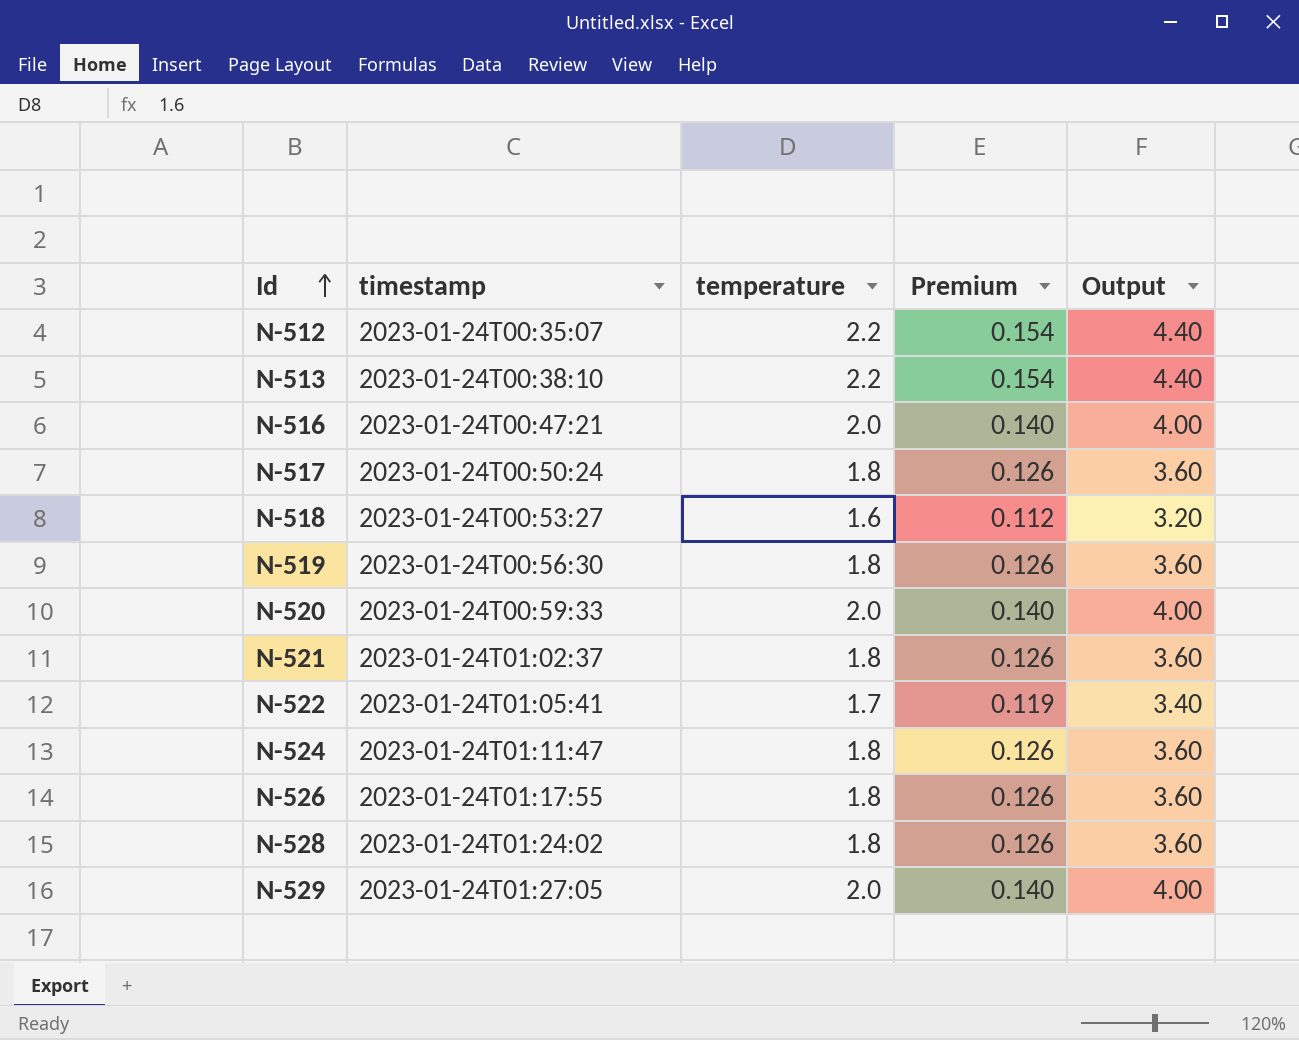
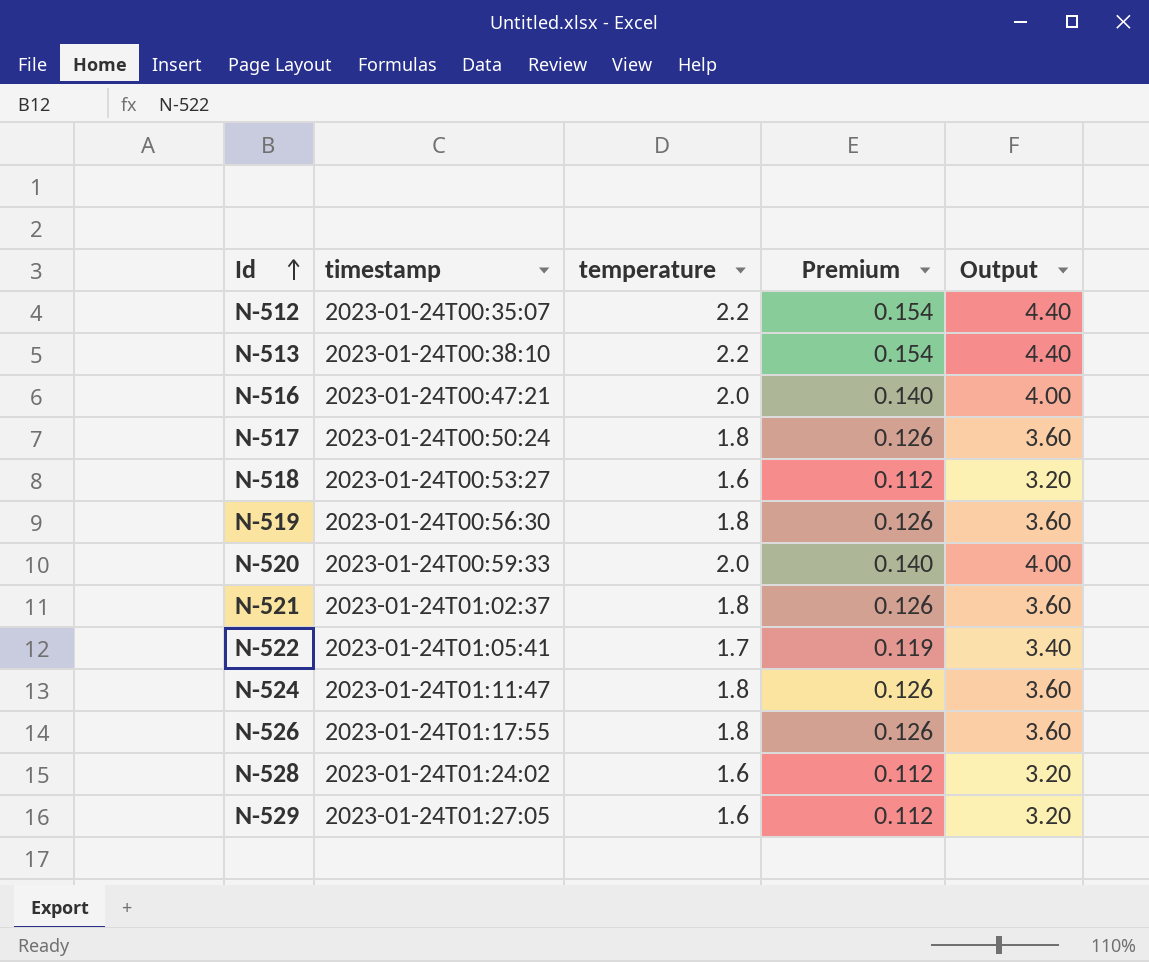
N-528 | temperature: 1.8 -> 1.6
N-528 | Premium: 0.126 -> 0.112
N-528 | Output: 3.60 -> 3.20
N-529 | temperature: 2.0 -> 1.6
N-529 | Premium: 0.140 -> 0.112
N-529 | Output: 4.00 -> 3.20

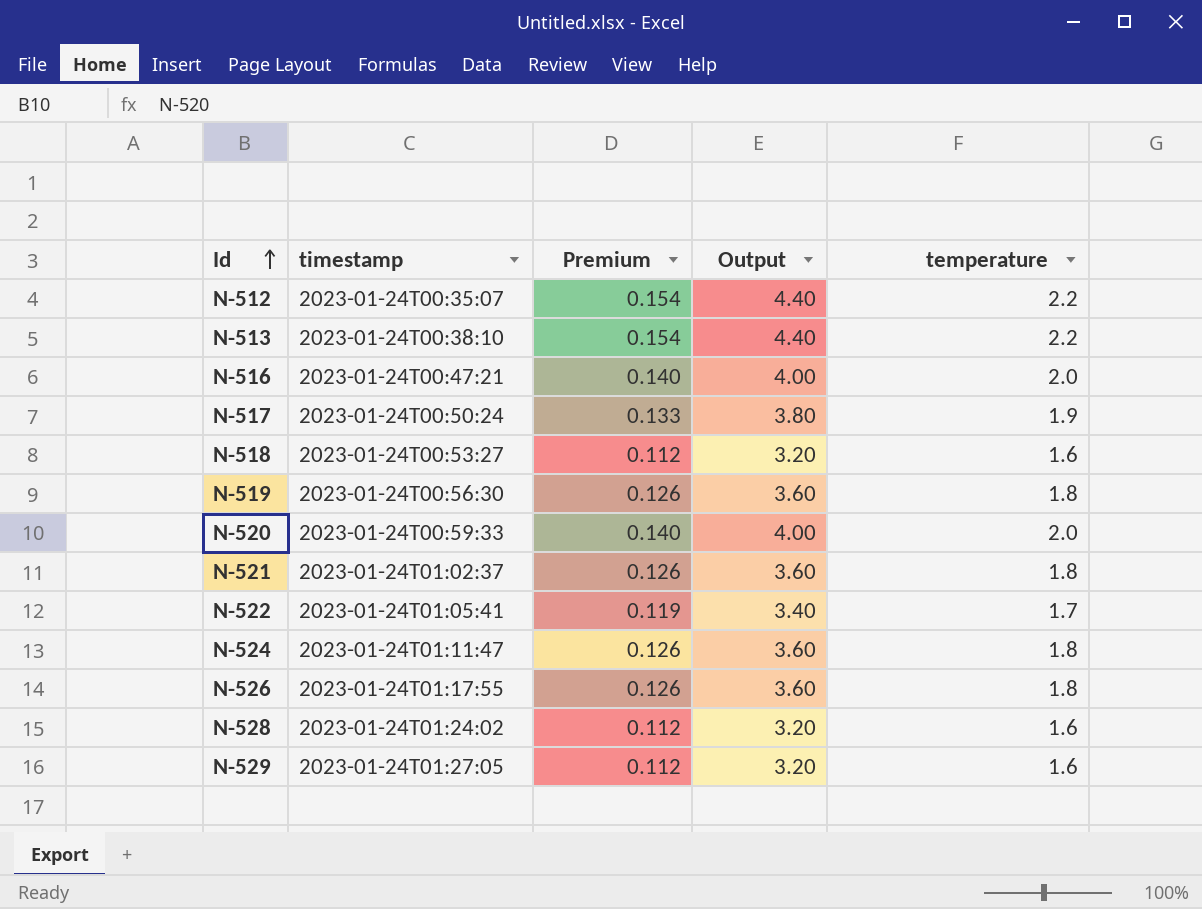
column temperature | position: 3 -> 5
N-517 | Premium: 0.126 -> 0.133
N-517 | Output: 3.60 -> 3.80
N-517 | temperature: 1.8 -> 1.9

